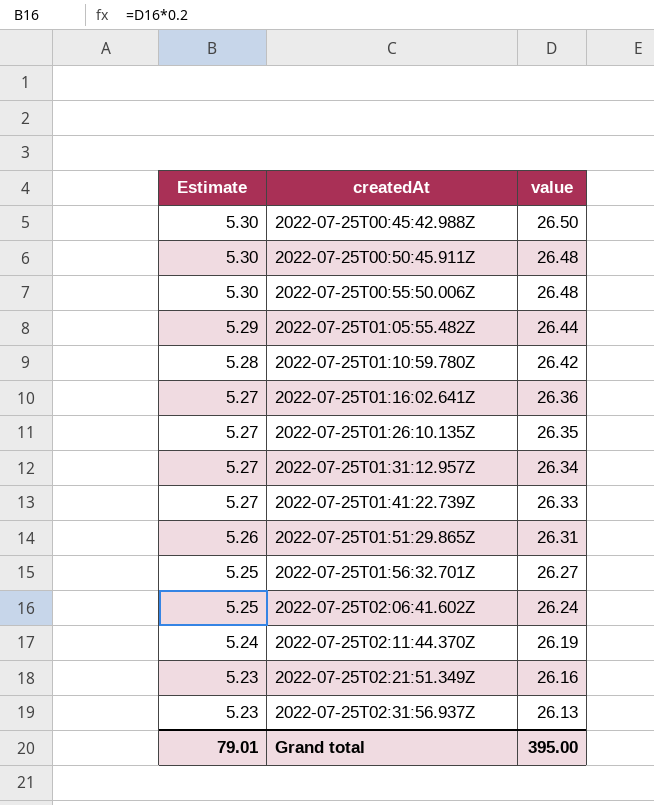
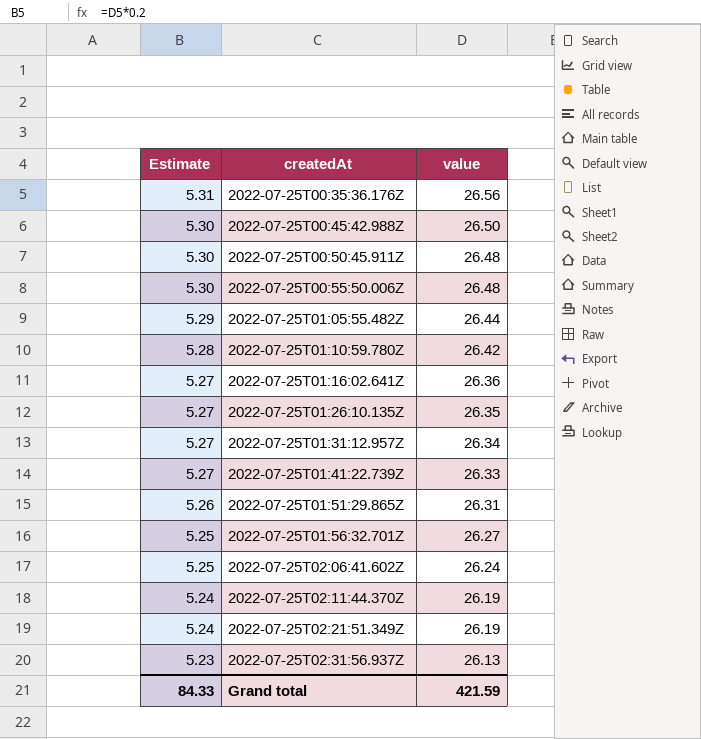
row 2022-07-25T00:35:36.176Z: none -> 5.31 | 26.56
2022-07-25T02:21:51.349Z | Estimate: 5.23 -> 5.24
2022-07-25T02:21:51.349Z | value: 26.16 -> 26.19
Grand total | Estimate: 79.01 -> 84.33
Grand total | value: 395.00 -> 421.59

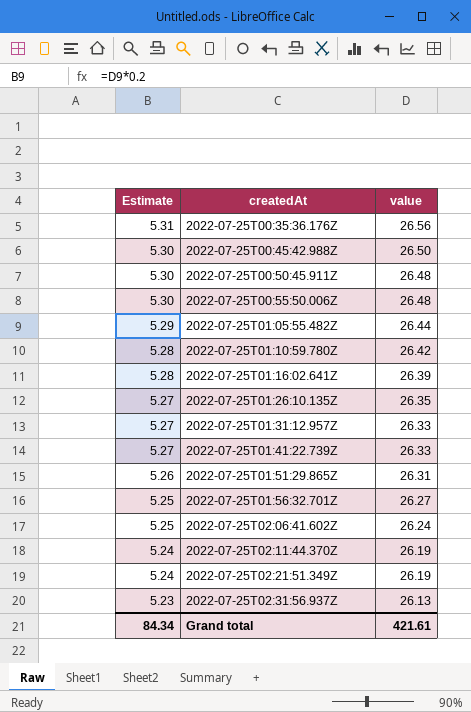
2022-07-25T01:16:02.641Z | Estimate: 5.27 -> 5.28
2022-07-25T01:16:02.641Z | value: 26.36 -> 26.39
2022-07-25T01:31:12.957Z | value: 26.34 -> 26.33
Grand total | Estimate: 84.33 -> 84.34
Grand total | value: 421.59 -> 421.61

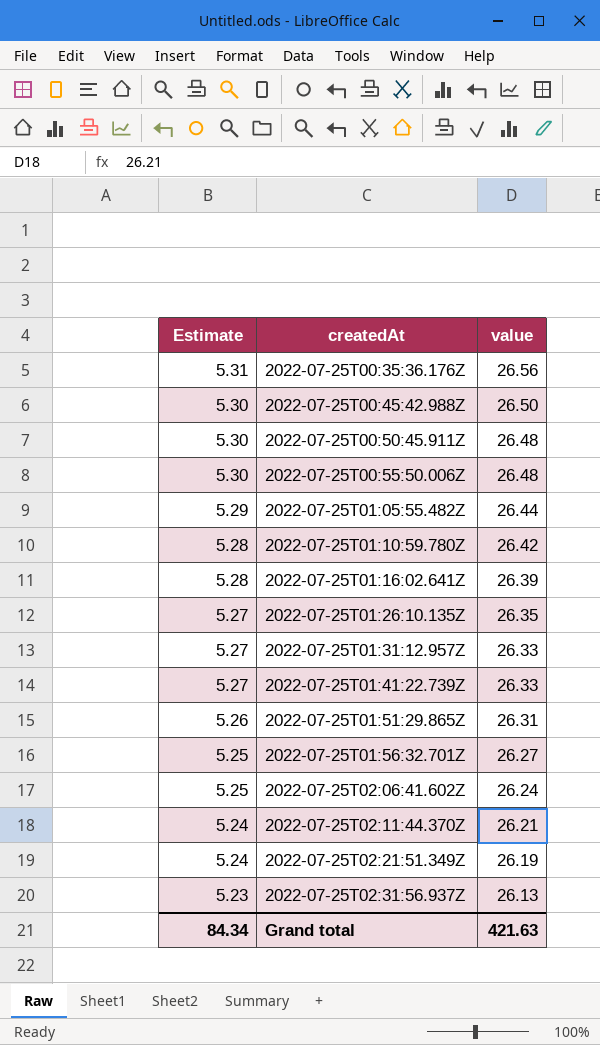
2022-07-25T02:11:44.370Z | value: 26.19 -> 26.21
Grand total | value: 421.61 -> 421.63

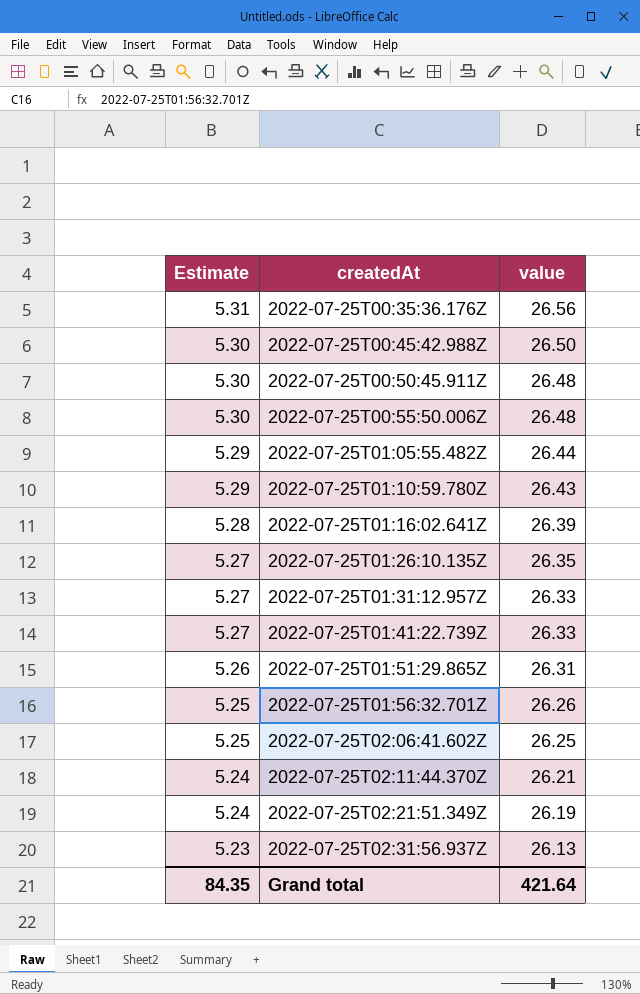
2022-07-25T01:10:59.780Z | Estimate: 5.28 -> 5.29
2022-07-25T01:10:59.780Z | value: 26.42 -> 26.43
2022-07-25T01:56:32.701Z | value: 26.27 -> 26.26
2022-07-25T02:06:41.602Z | value: 26.24 -> 26.25
Grand total | Estimate: 84.34 -> 84.35
Grand total | value: 421.63 -> 421.64

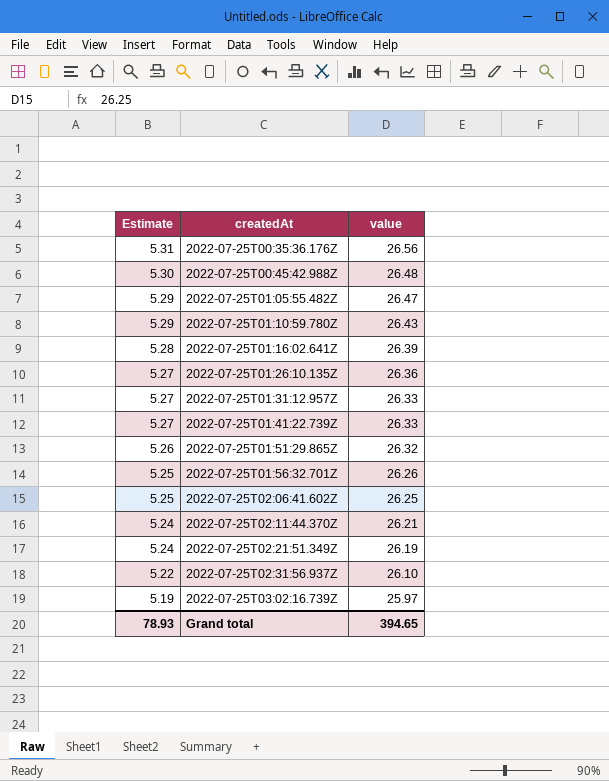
row 2022-07-25T00:50:45.911Z: 5.30 | 26.48 -> none
row 2022-07-25T00:55:50.006Z: 5.30 | 26.48 -> none
2022-07-25T00:45:42.988Z | value: 26.50 -> 26.48
2022-07-25T01:05:55.482Z | value: 26.44 -> 26.47
2022-07-25T01:26:10.135Z | value: 26.35 -> 26.36
2022-07-25T01:51:29.865Z | value: 26.31 -> 26.32
2022-07-25T02:31:56.937Z | Estimate: 5.23 -> 5.22
2022-07-25T02:31:56.937Z | value: 26.13 -> 26.10
row 2022-07-25T03:02:16.739Z: none -> 5.19 | 25.97
Grand total | Estimate: 84.35 -> 78.93
Grand total | value: 421.64 -> 394.65

